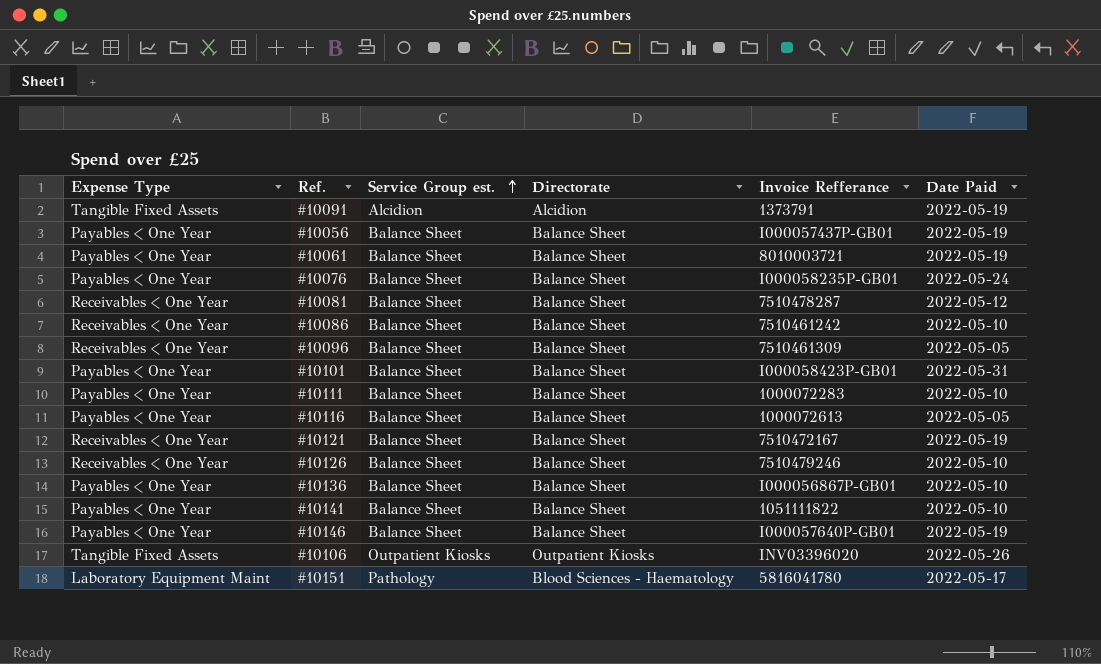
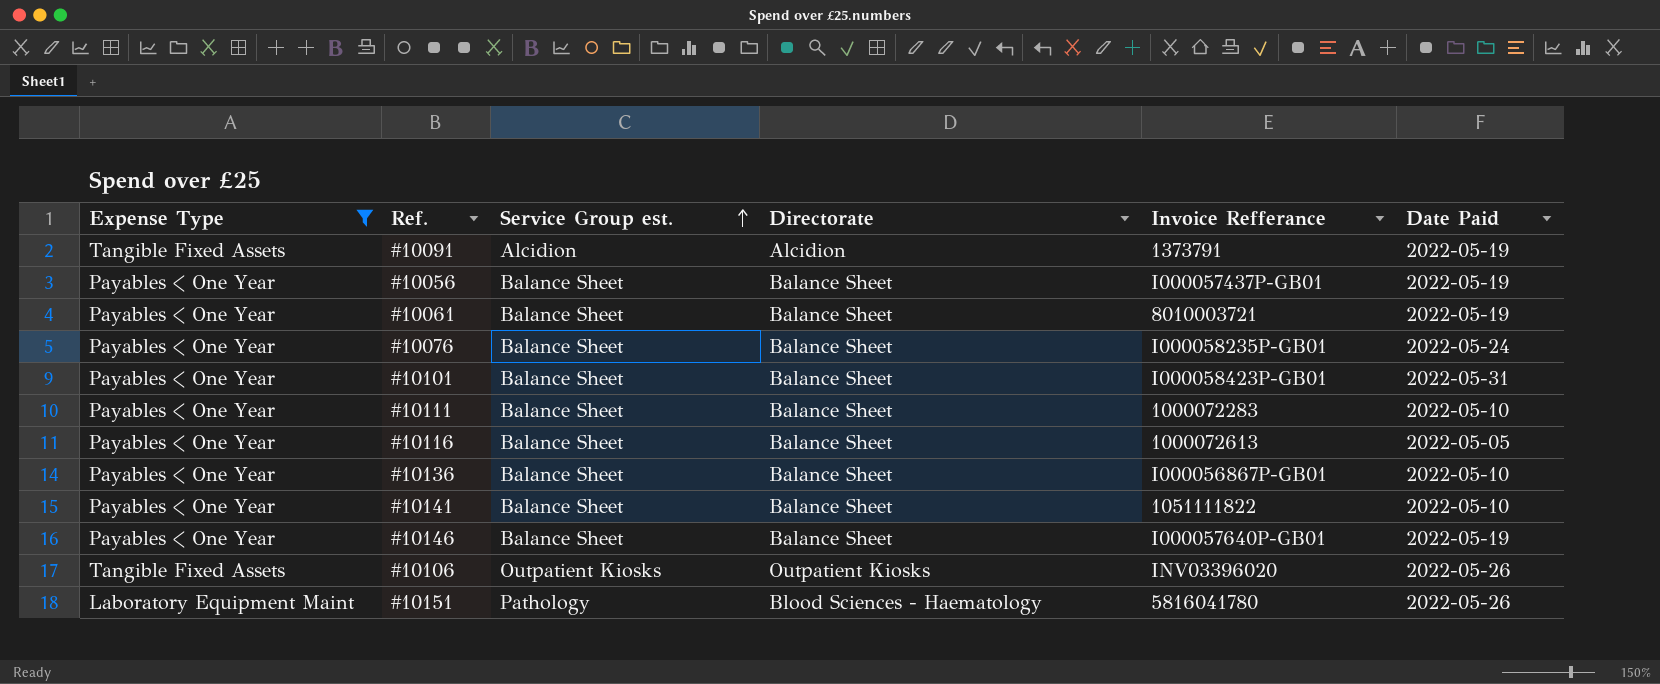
filter: none -> Expense Type != Receivables < One Year
#10151 | Date Paid: 2022-05-17 -> 2022-05-26

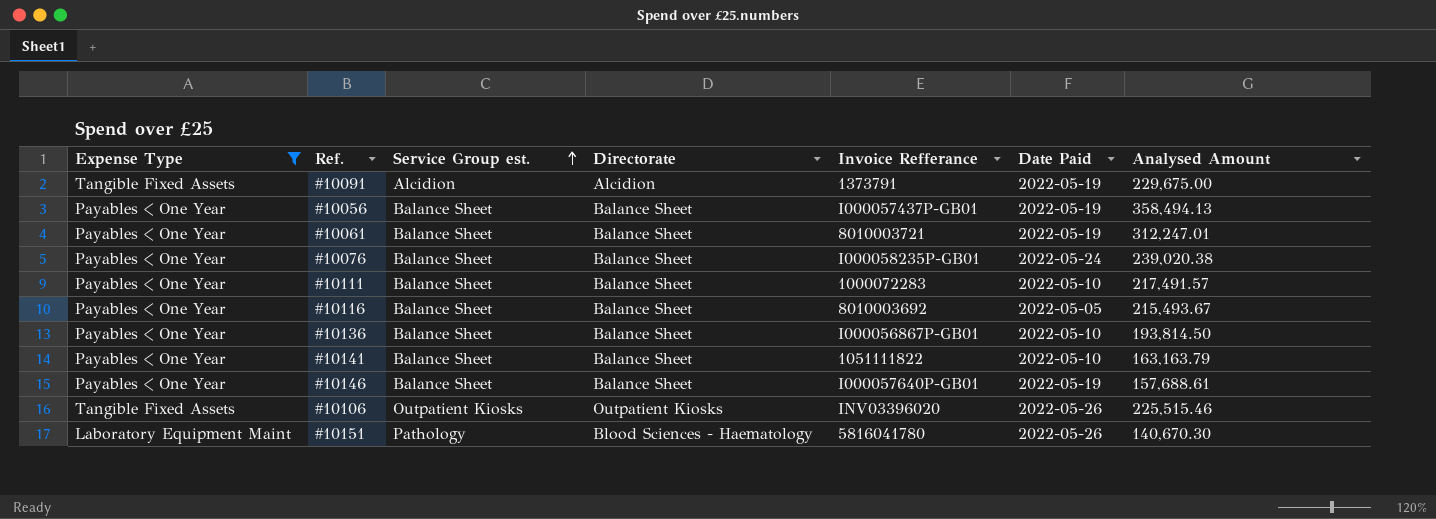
column Analysed Amount | position: none -> 7
row #10101: Payables < One Year | Balance Sheet | Balance Sheet | I000058423P-GB01 | 2022-05-31 -> none
#10116 | Invoice Refferance: 1000072613 -> 8010003692

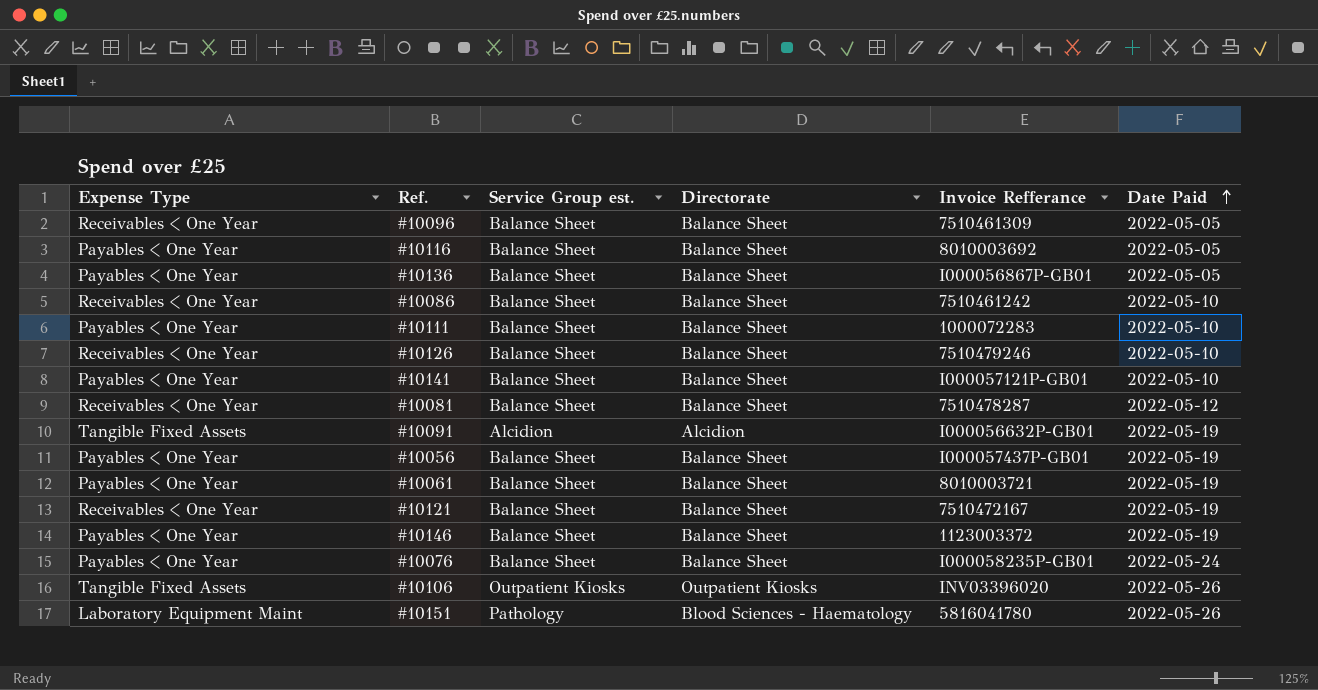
filter: Expense Type != Receivables < One Year -> none
row order: Service Group est. ascending -> Date Paid ascending
column Analysed Amount | position: 7 -> none
#10136 | Date Paid: 2022-05-10 -> 2022-05-05
#10141 | Invoice Refferance: 1051111822 -> I000057121P-GB01
#10091 | Invoice Refferance: 1373791 -> I000056632P-GB01
#10146 | Invoice Refferance: I000057640P-GB01 -> 1123003372

